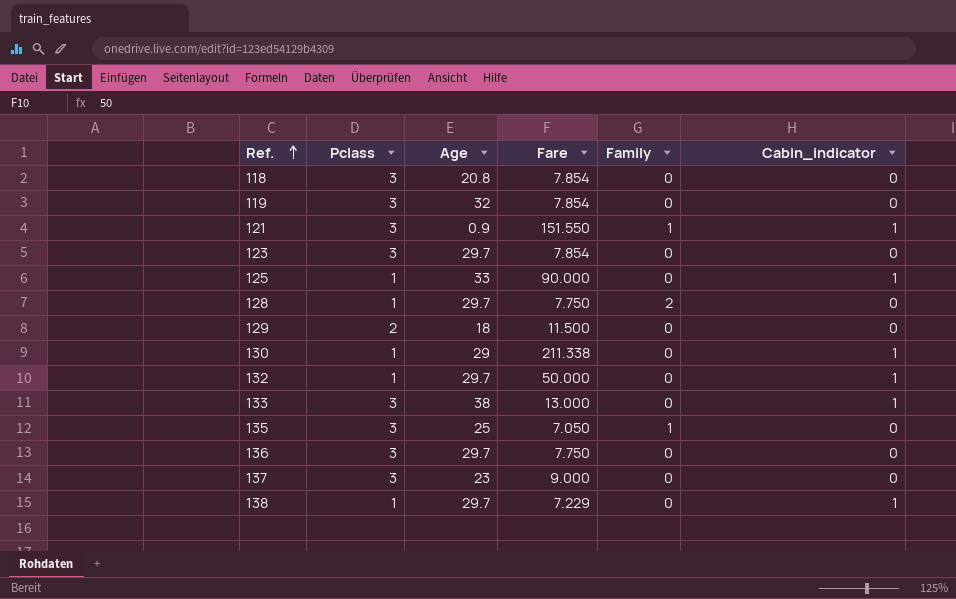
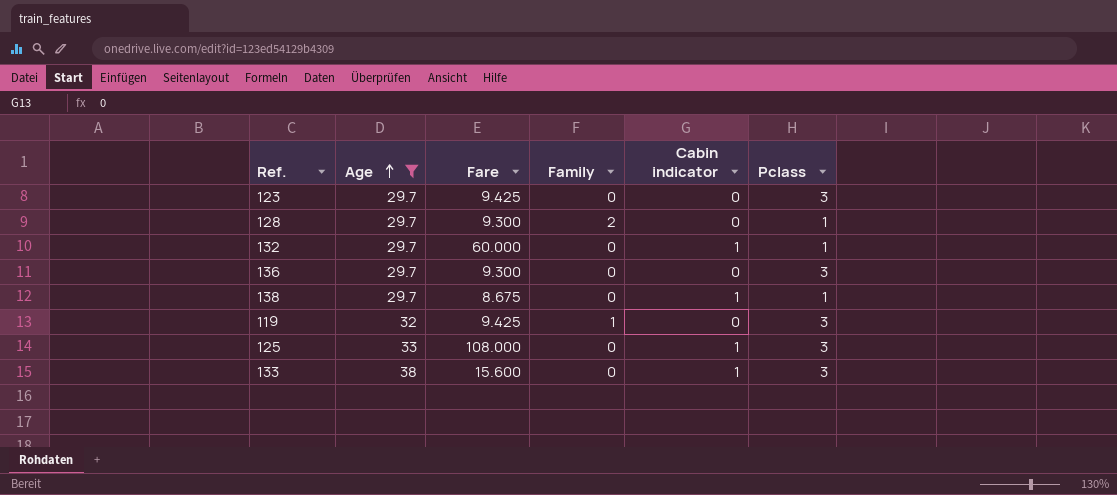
filter: none -> Age >= 29.7
row order: Ref. ascending -> Age ascending
column name: Cabin_indicator -> Cabin indicator
column Pclass | position: 2 -> 6
123 | Fare: 7.854 -> 9.425
128 | Fare: 7.750 -> 9.300
132 | Fare: 50.000 -> 60.000
136 | Fare: 7.750 -> 9.300
138 | Fare: 7.229 -> 8.675
119 | Fare: 7.854 -> 9.425
119 | Family: 0 -> 1
125 | Fare: 90.000 -> 108.000
125 | Pclass: 1 -> 3
133 | Fare: 13.000 -> 15.600

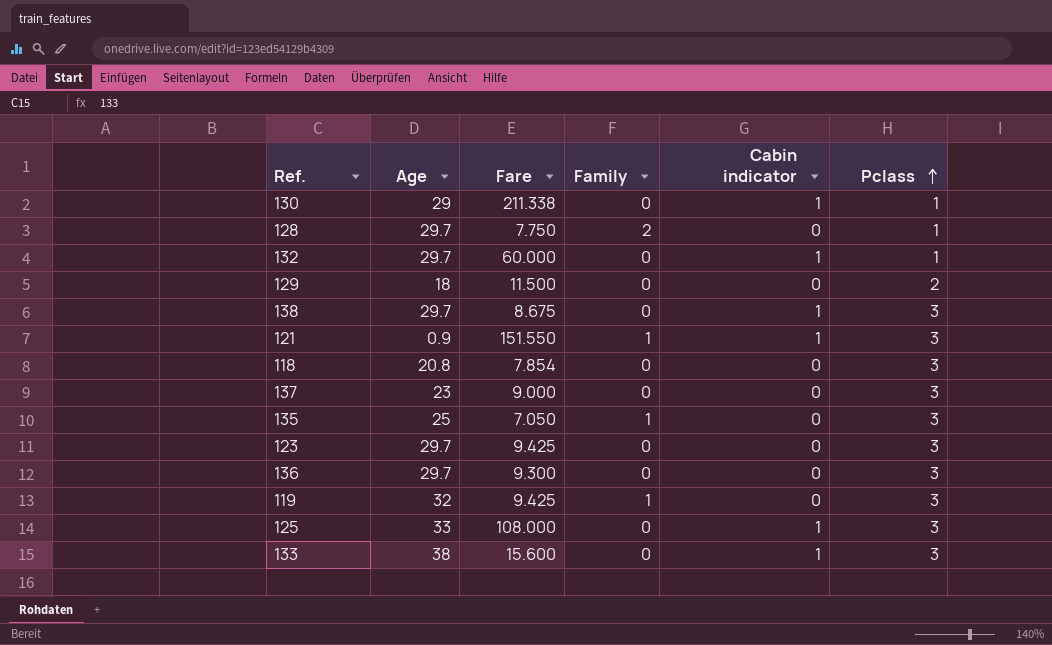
filter: Age >= 29.7 -> none
row order: Age ascending -> Pclass ascending
128 | Fare: 9.300 -> 7.750
138 | Pclass: 1 -> 3

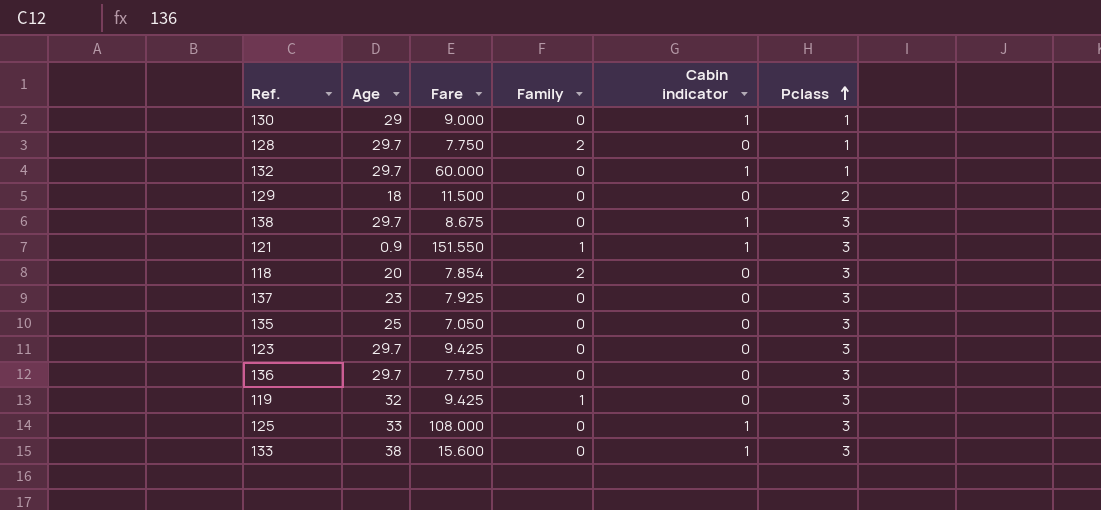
130 | Fare: 211.338 -> 9.000
118 | Age: 20.8 -> 20
118 | Family: 0 -> 2
137 | Fare: 9.000 -> 7.925
135 | Family: 1 -> 0
136 | Fare: 9.300 -> 7.750

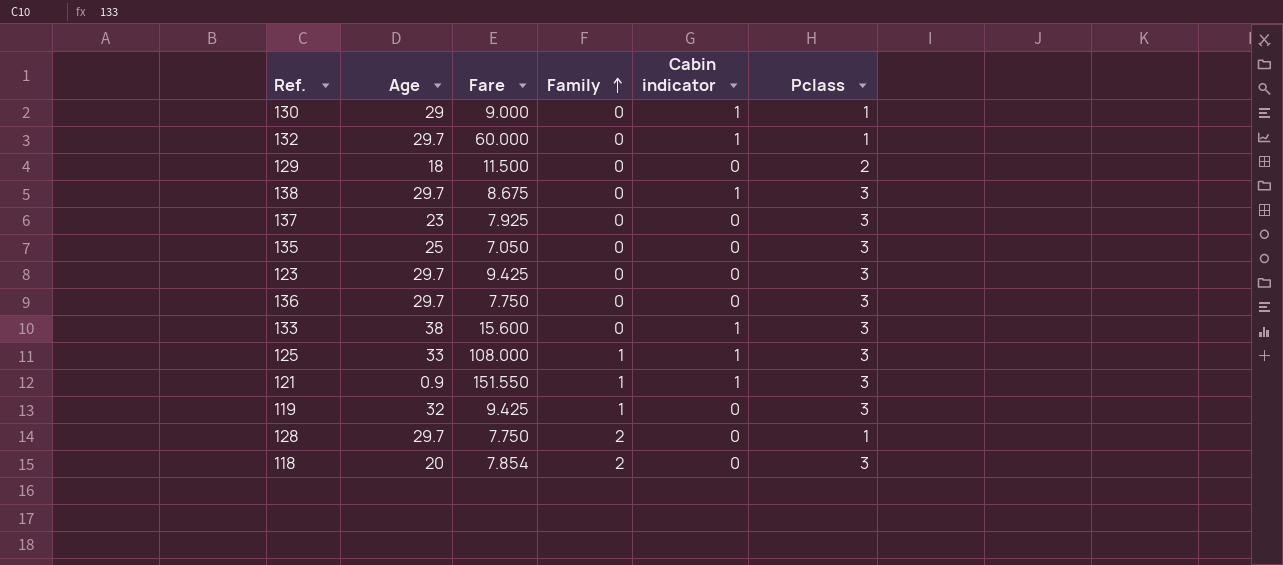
row order: Pclass ascending -> Family ascending
125 | Family: 0 -> 1

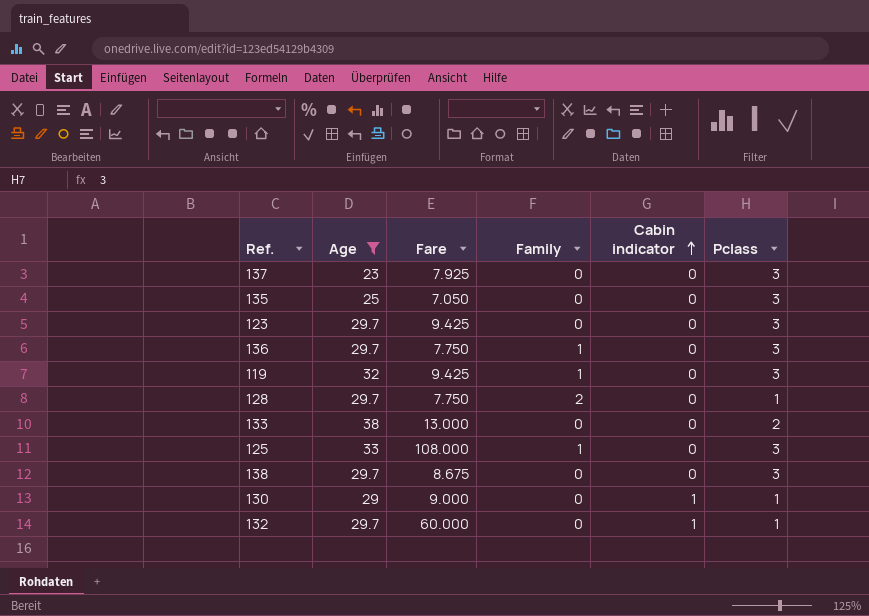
filter: none -> Age >= 23
row order: Family ascending -> Cabin indicator ascending
136 | Family: 0 -> 1
133 | Fare: 15.600 -> 13.000
133 | Cabin indicator: 1 -> 0
133 | Pclass: 3 -> 2
125 | Cabin indicator: 1 -> 0
138 | Cabin indicator: 1 -> 0

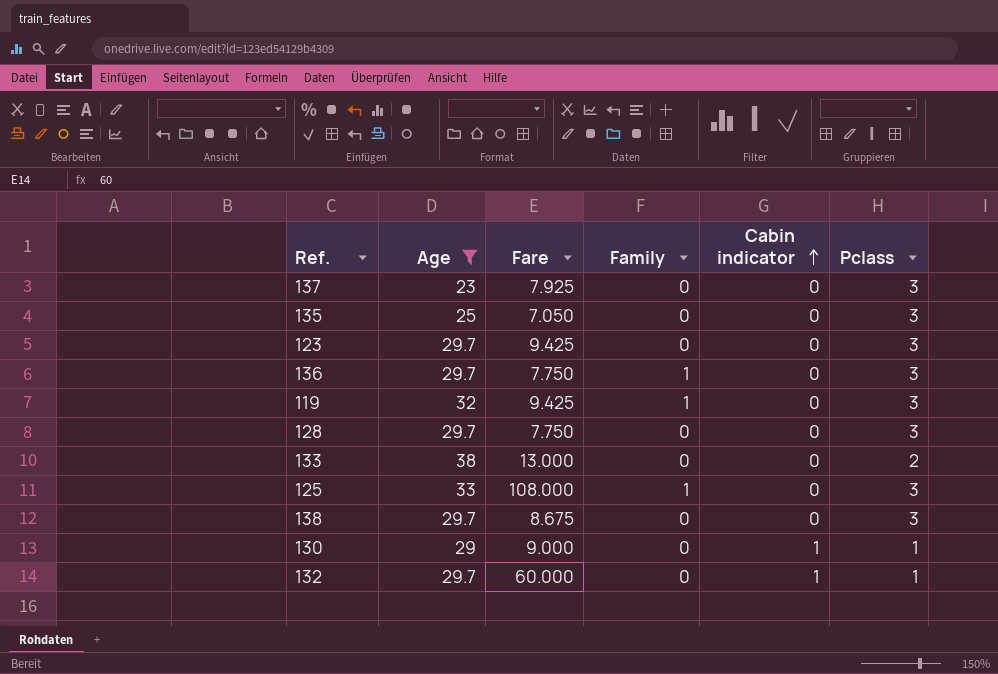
128 | Family: 2 -> 0
128 | Pclass: 1 -> 3

